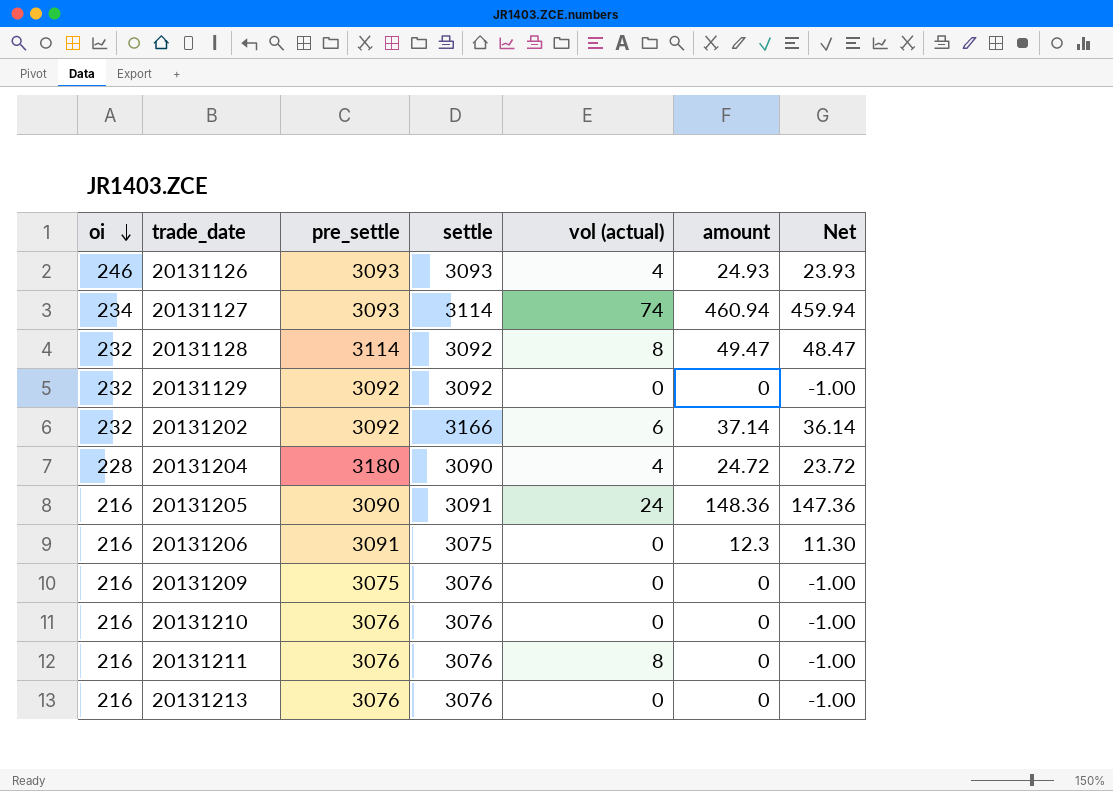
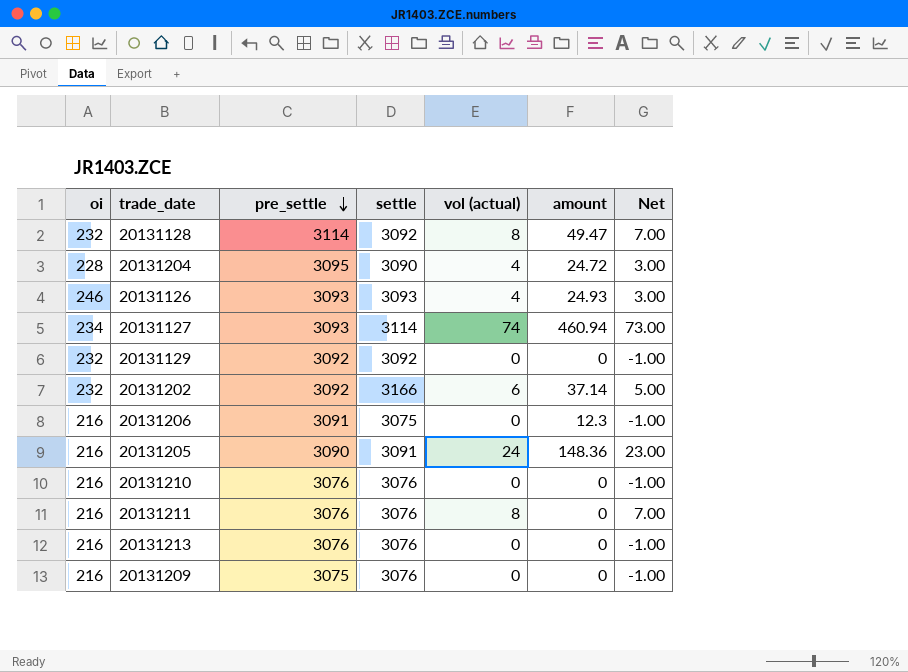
row order: oi descending -> pre_settle descending
column Net | formula: [amount] - 1 -> [vol (actual)] - 1
20131204 | pre_settle: 3180 -> 3095

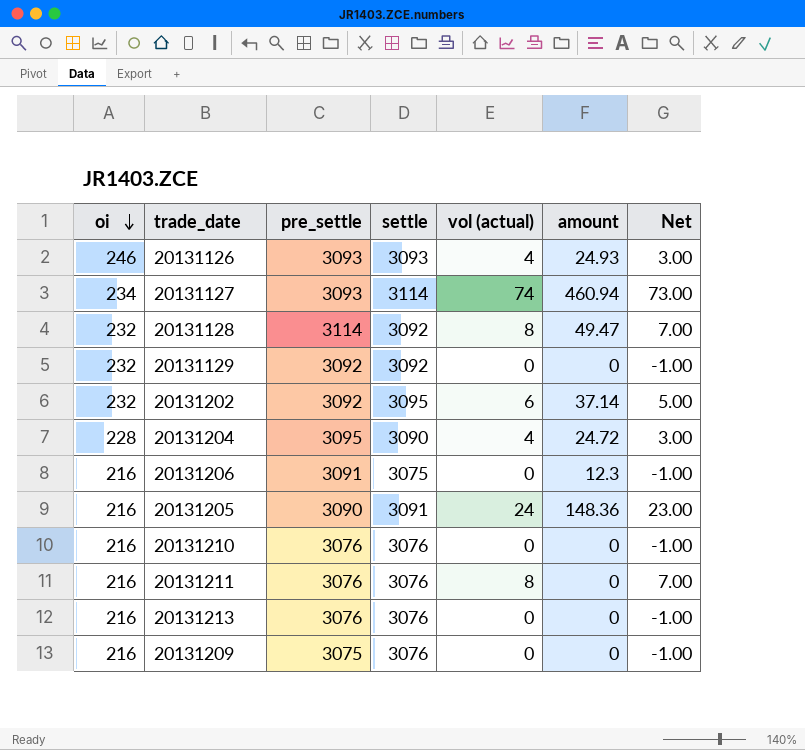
row order: pre_settle descending -> oi descending
20131202 | settle: 3166 -> 3095

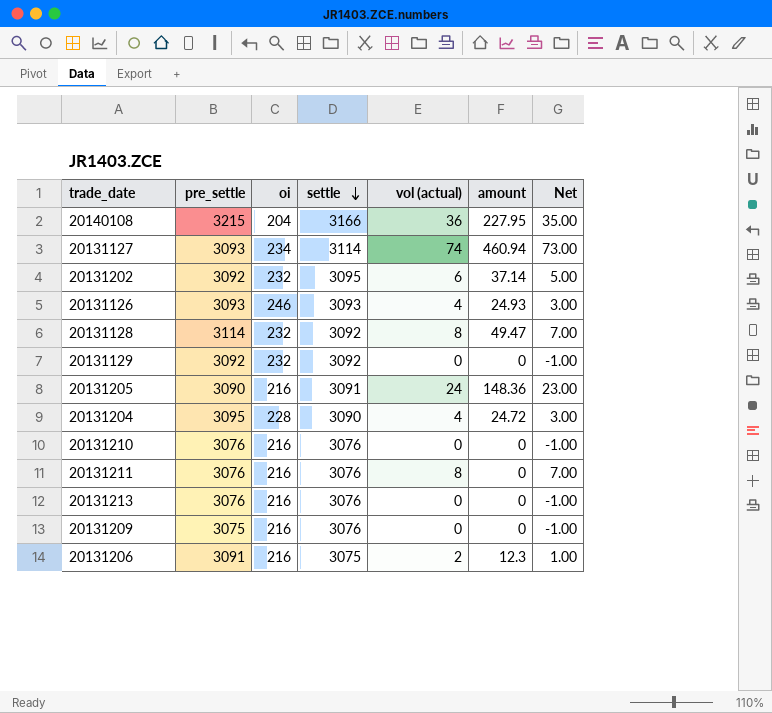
row order: oi descending -> settle descending
column oi | position: 1 -> 3
row 20140108: none -> 3215 | 204 | 3166 | 36 | 227.95 | 35.00
20131206 | vol (actual): 0 -> 2
20131206 | Net: -1.00 -> 1.00

